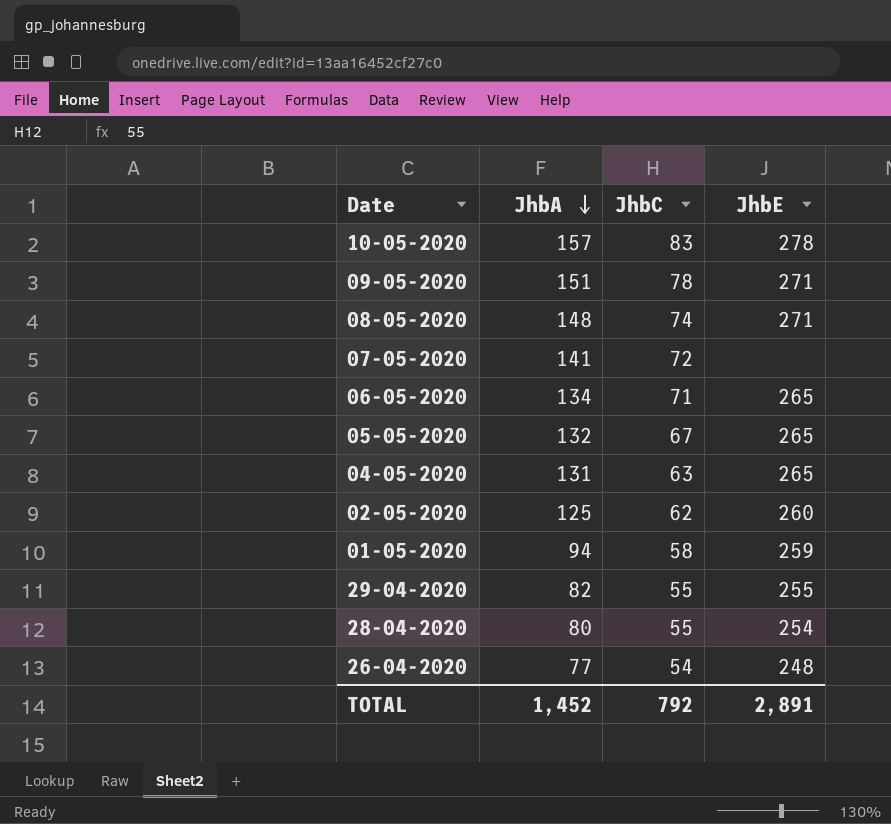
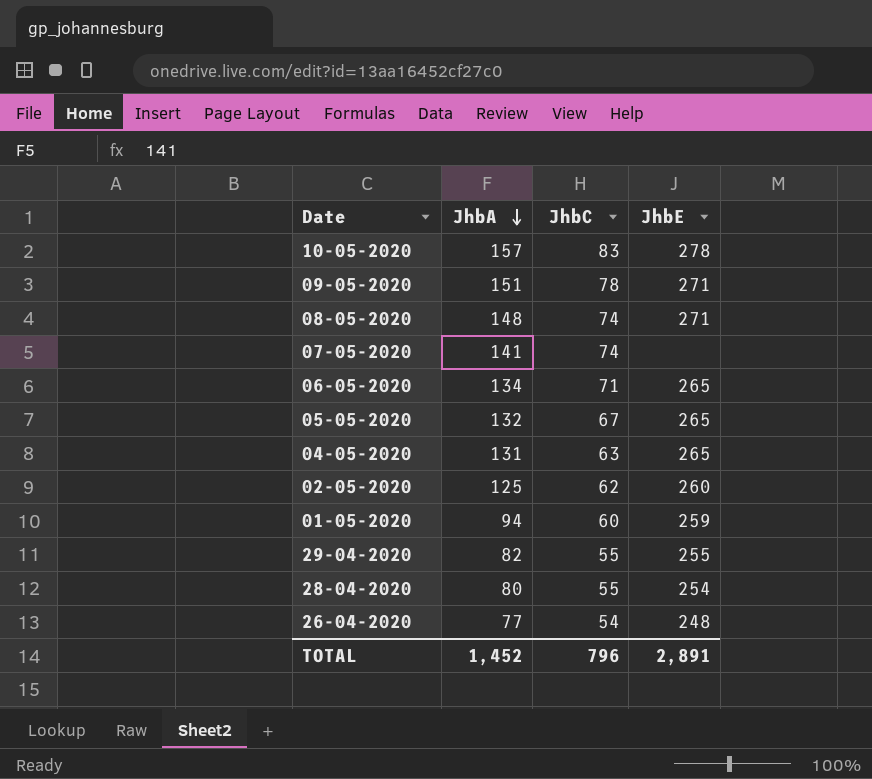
07-05-2020 | JhbC: 72 -> 74
01-05-2020 | JhbC: 58 -> 60
TOTAL | JhbC: 792 -> 796

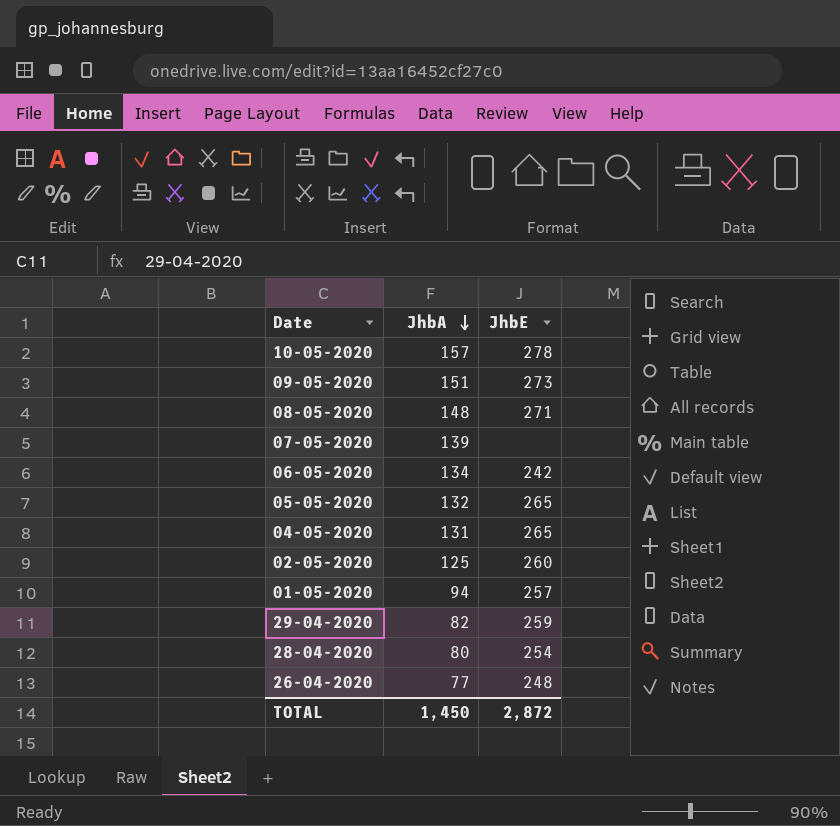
column JhbC | position: 3 -> none
09-05-2020 | JhbE: 271 -> 273
07-05-2020 | JhbA: 141 -> 139
06-05-2020 | JhbE: 265 -> 242
01-05-2020 | JhbE: 259 -> 257
29-04-2020 | JhbE: 255 -> 259
TOTAL | JhbA: 1,452 -> 1,450
TOTAL | JhbE: 2,891 -> 2,872

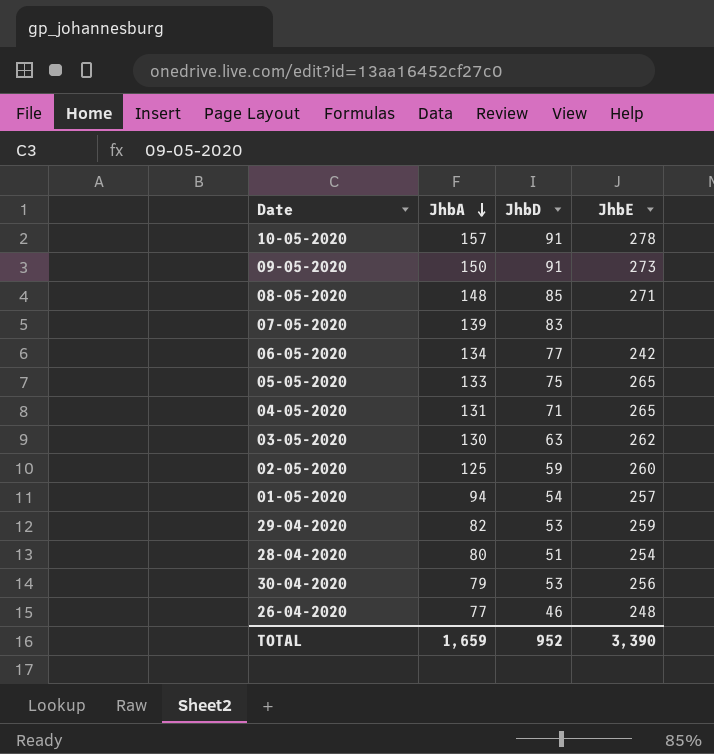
column JhbD | position: none -> 3
09-05-2020 | JhbA: 151 -> 150
05-05-2020 | JhbA: 132 -> 133
row 03-05-2020: none -> 130 | 63 | 262
row 30-04-2020: none -> 79 | 53 | 256
TOTAL | JhbA: 1,450 -> 1,659
TOTAL | JhbE: 2,872 -> 3,390

